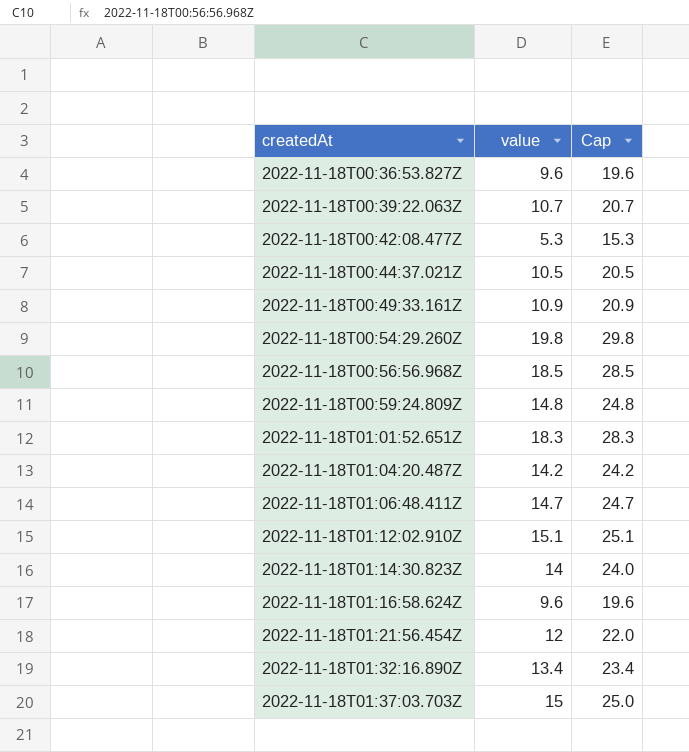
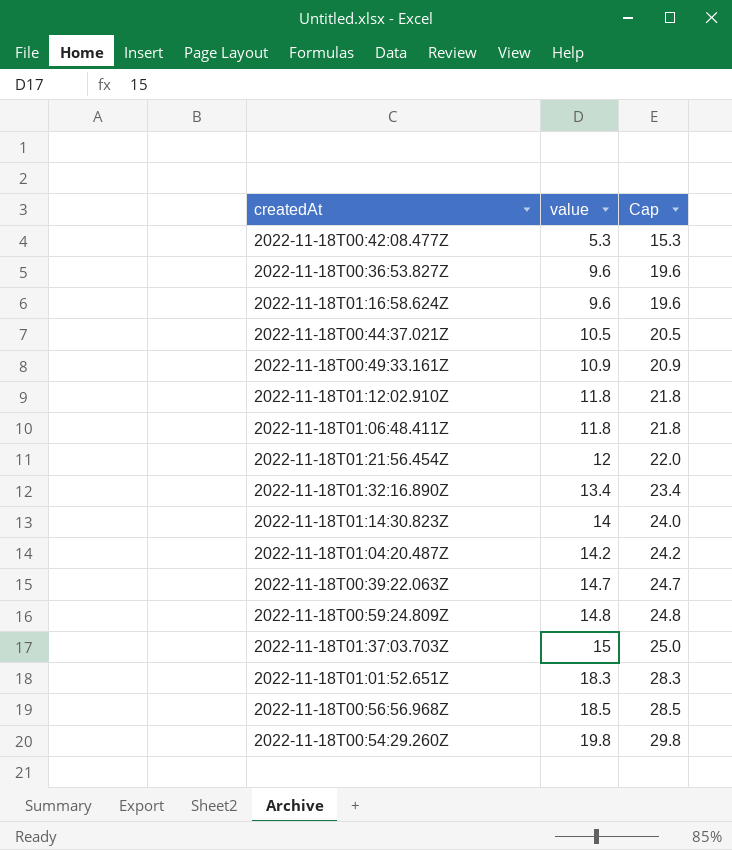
row order: createdAt ascending -> value ascending
2022-11-18T01:12:02.910Z | value: 15.1 -> 11.8
2022-11-18T01:12:02.910Z | Cap: 25.1 -> 21.8
2022-11-18T01:06:48.411Z | value: 14.7 -> 11.8
2022-11-18T01:06:48.411Z | Cap: 24.7 -> 21.8
2022-11-18T00:39:22.063Z | value: 10.7 -> 14.7
2022-11-18T00:39:22.063Z | Cap: 20.7 -> 24.7

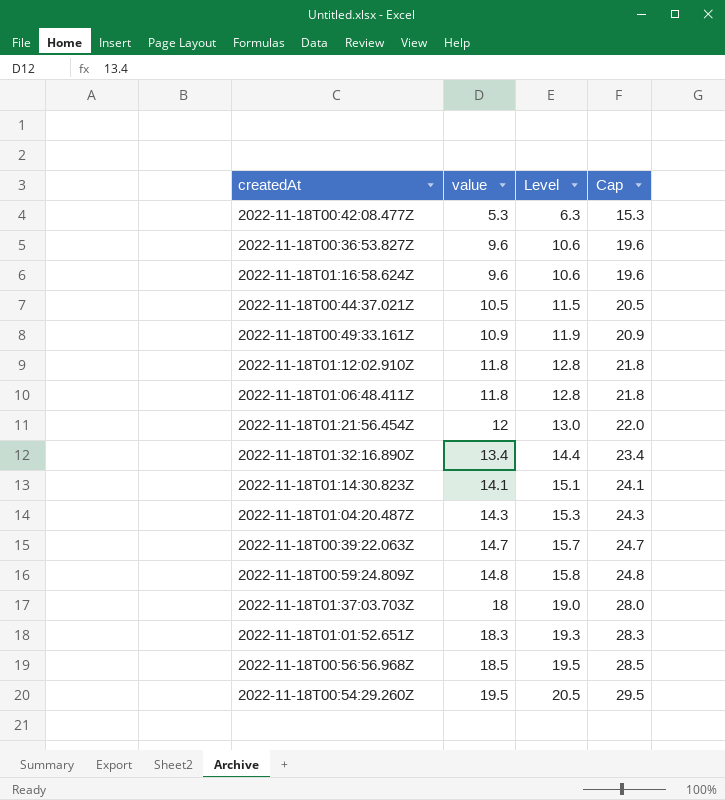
column Level | formula: none -> [value] + 1
2022-11-18T01:14:30.823Z | value: 14 -> 14.1
2022-11-18T01:14:30.823Z | Cap: 24.0 -> 24.1
2022-11-18T01:04:20.487Z | value: 14.2 -> 14.3
2022-11-18T01:04:20.487Z | Cap: 24.2 -> 24.3
2022-11-18T01:37:03.703Z | value: 15 -> 18
2022-11-18T01:37:03.703Z | Cap: 25.0 -> 28.0
2022-11-18T00:54:29.260Z | value: 19.8 -> 19.5
2022-11-18T00:54:29.260Z | Cap: 29.8 -> 29.5

